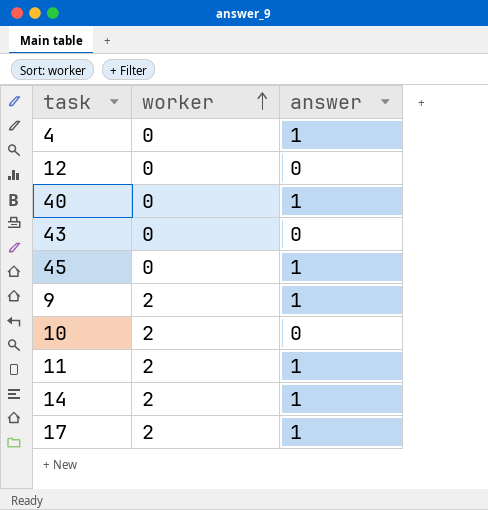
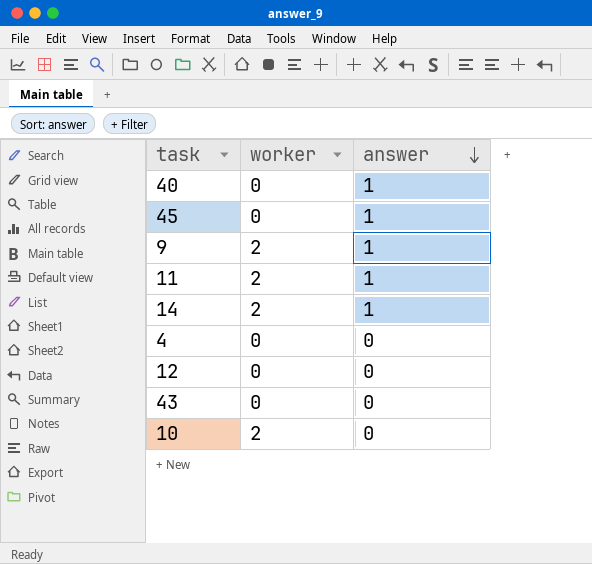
row order: worker ascending -> answer descending
row 17: 2 | 1 -> none
4 | answer: 1 -> 0

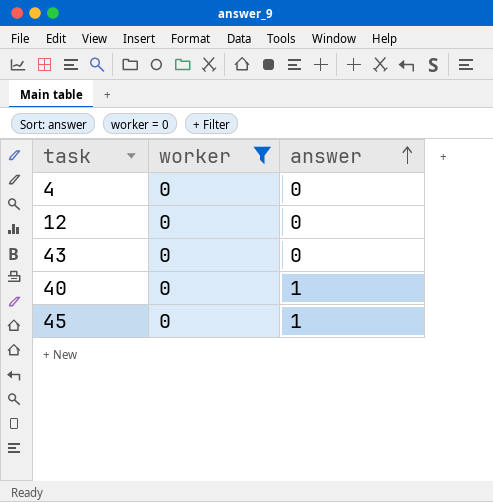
filter: none -> worker = 0
row order: answer descending -> answer ascending

